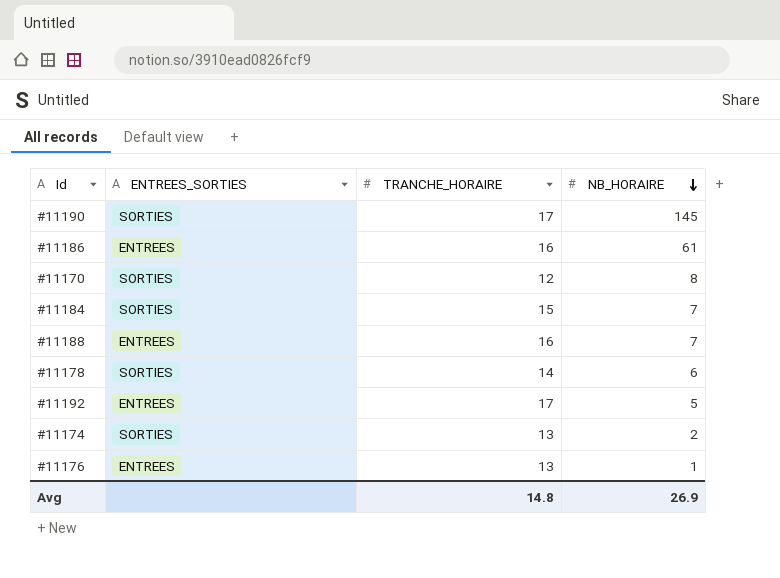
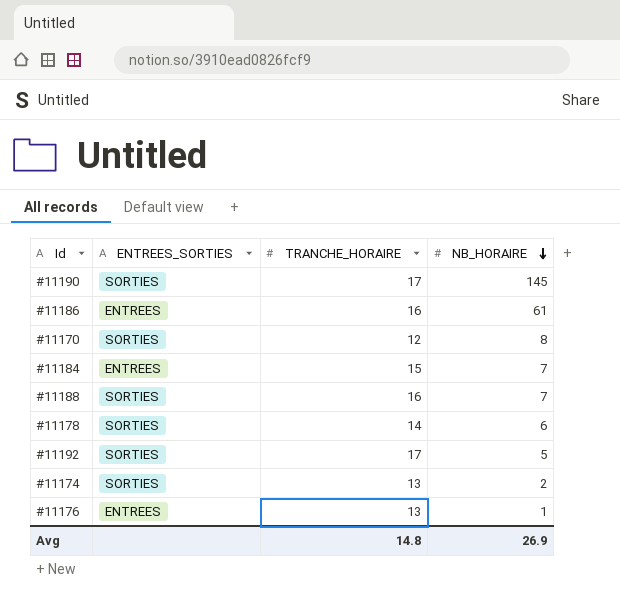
#11184 | ENTREES_SORTIES: SORTIES -> ENTREES
#11188 | ENTREES_SORTIES: ENTREES -> SORTIES
#11192 | ENTREES_SORTIES: ENTREES -> SORTIES

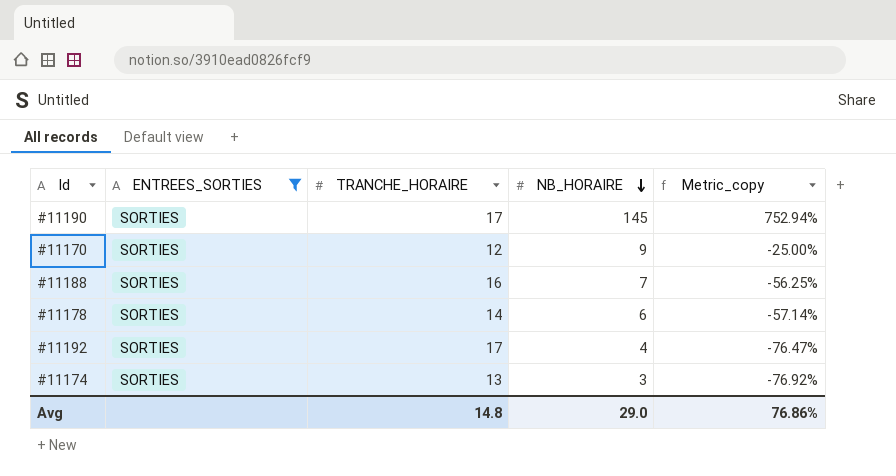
filter: none -> ENTREES_SORTIES = SORTIES
column Metric_copy | formula: none -> ([NB_HORAIRE] - [TRANCHE_HORAIRE]) / [TRANCHE_HORAIRE]
#11170 | NB_HORAIRE: 8 -> 9
#11192 | NB_HORAIRE: 5 -> 4
#11174 | NB_HORAIRE: 2 -> 3
Avg | NB_HORAIRE: 26.9 -> 29.0

